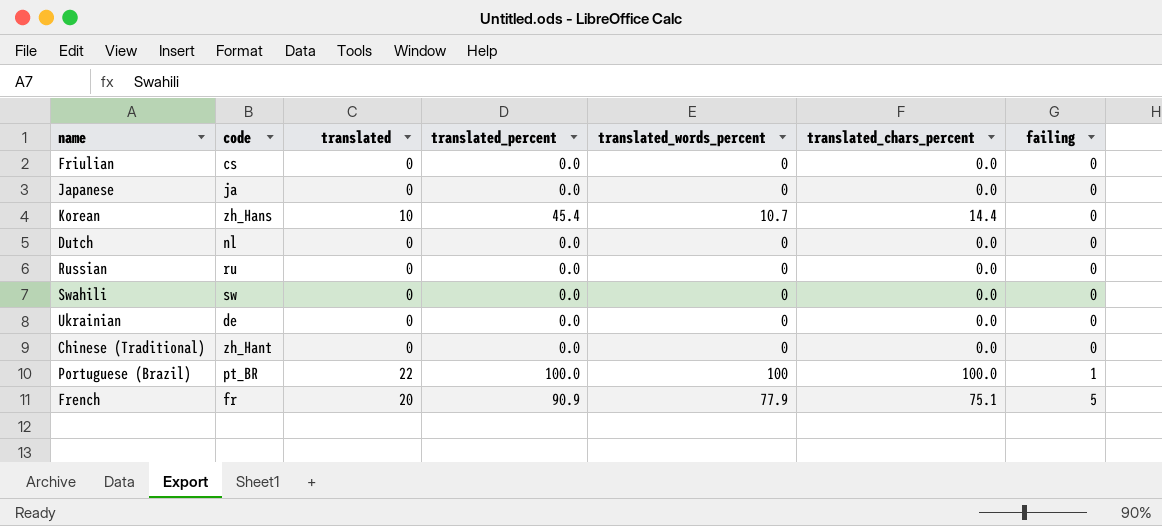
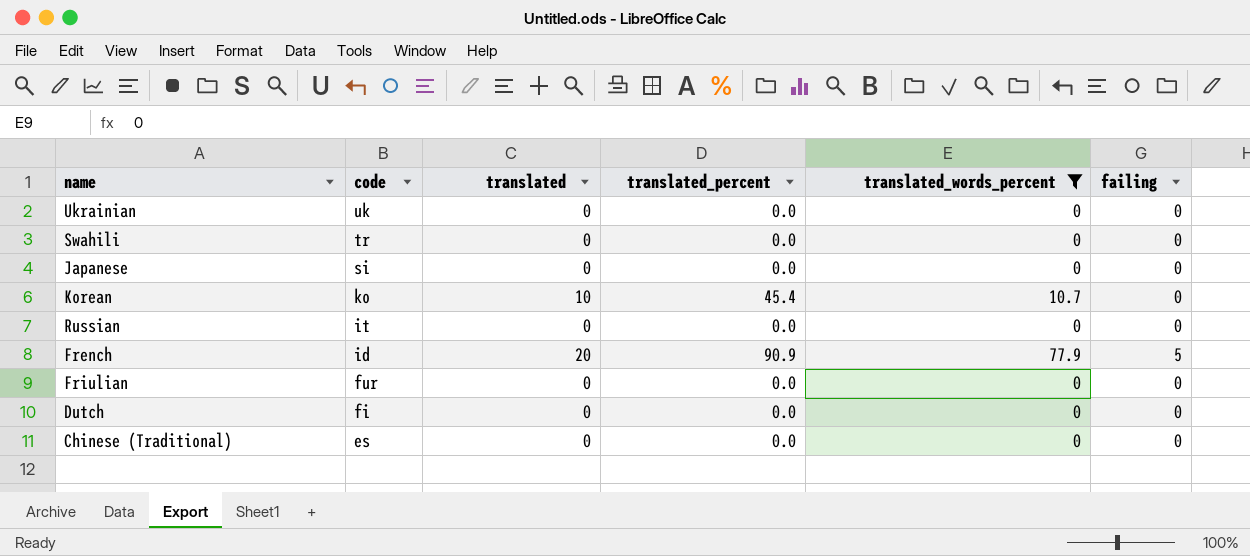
filter: none -> translated_words_percent != 100
row order: failing ascending -> code descending
column translated_chars_percent | position: 6 -> none
Ukrainian | code: de -> uk
Swahili | code: sw -> tr
Japanese | code: ja -> si
Korean | code: zh_Hans -> ko
Russian | code: ru -> it
French | code: fr -> id
Friulian | code: cs -> fur
Dutch | code: nl -> fi
Chinese (Traditional) | code: zh_Hant -> es

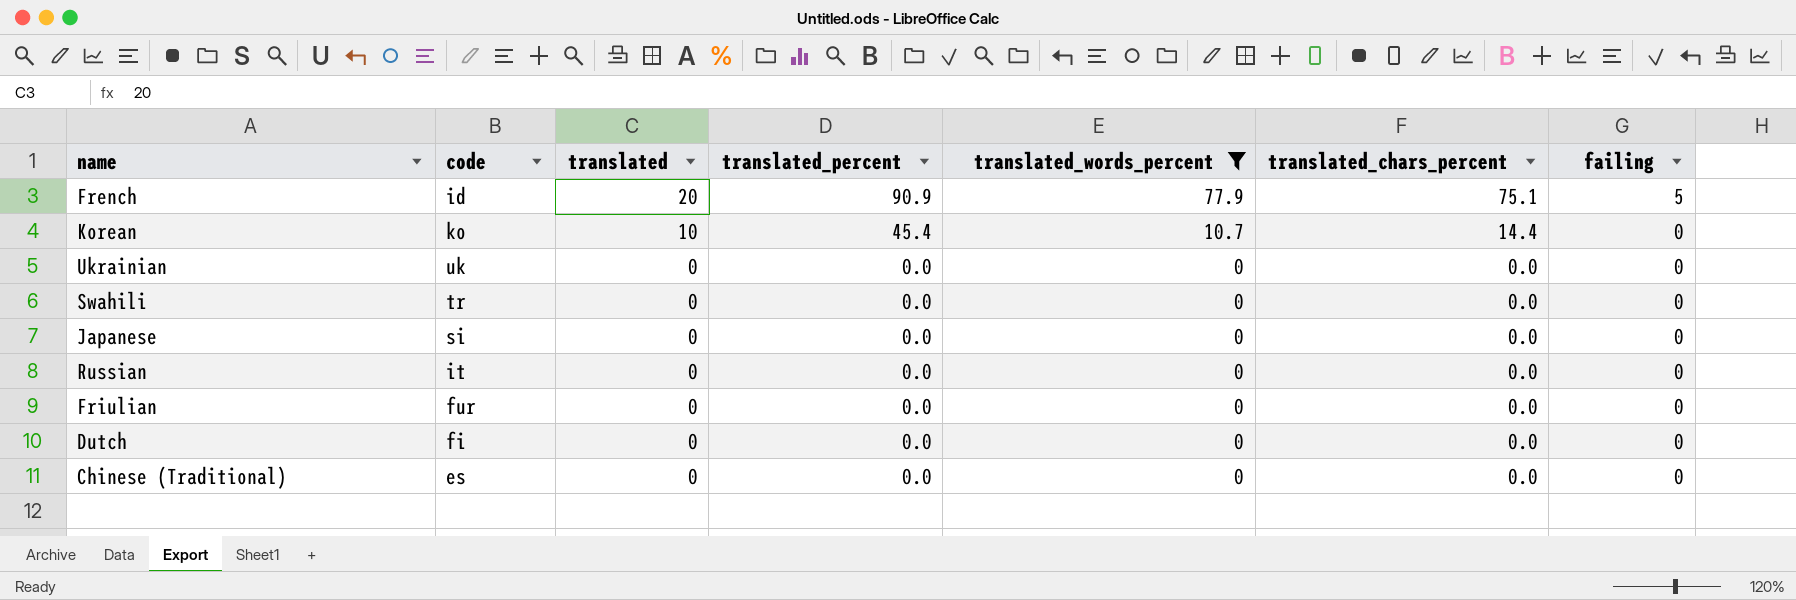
row order: code descending -> translated descending
column translated_chars_percent | position: none -> 6

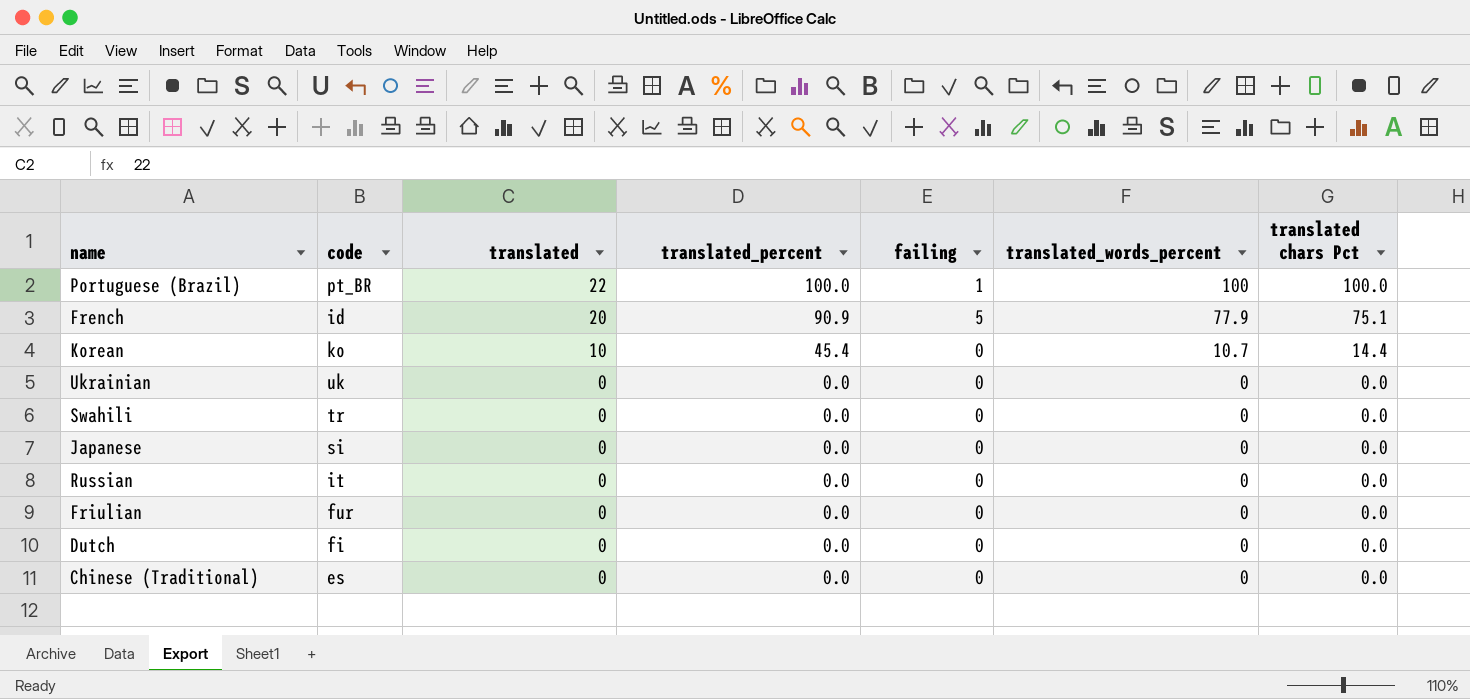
filter: translated_words_percent != 100 -> none
column failing | position: 7 -> 5
column name: translated_chars_percent -> translated chars Pct

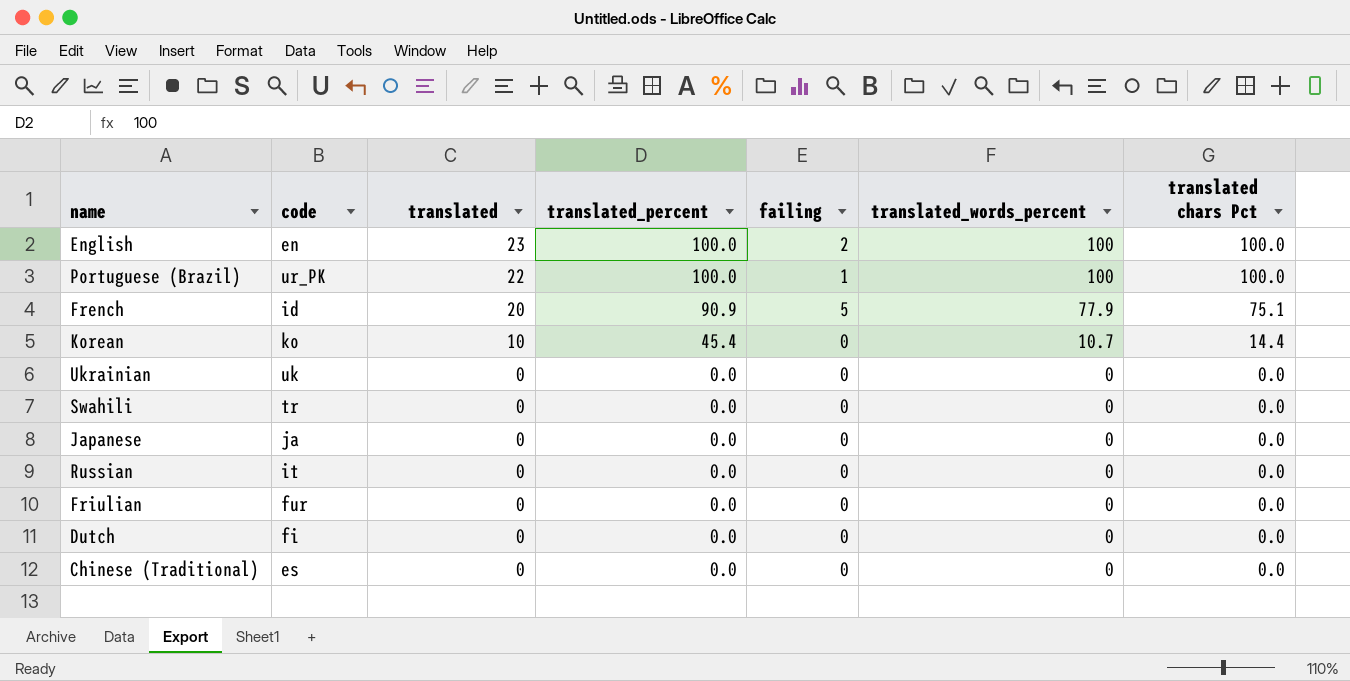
row English: none -> en | 23 | 100.0 | 2 | 100 | 100.0
Portuguese (Brazil) | code: pt_BR -> ur_PK
Japanese | code: si -> ja

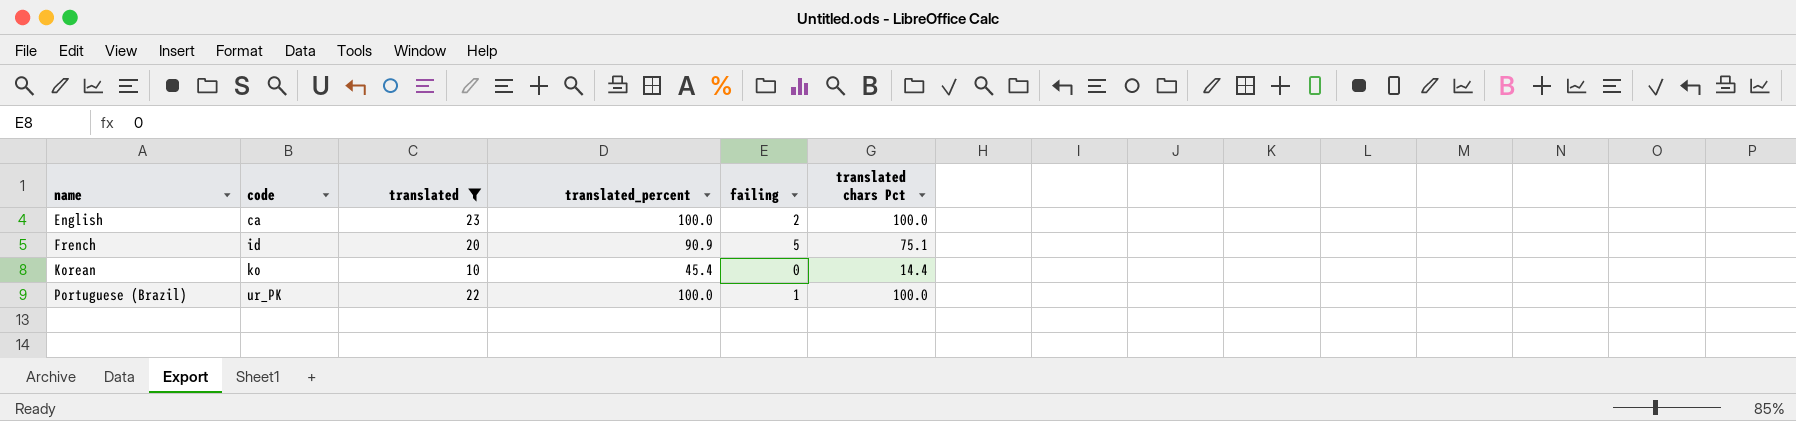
filter: none -> translated != 0
row order: translated descending -> name ascending
column translated_words_percent | position: 6 -> none
English | code: en -> ca

